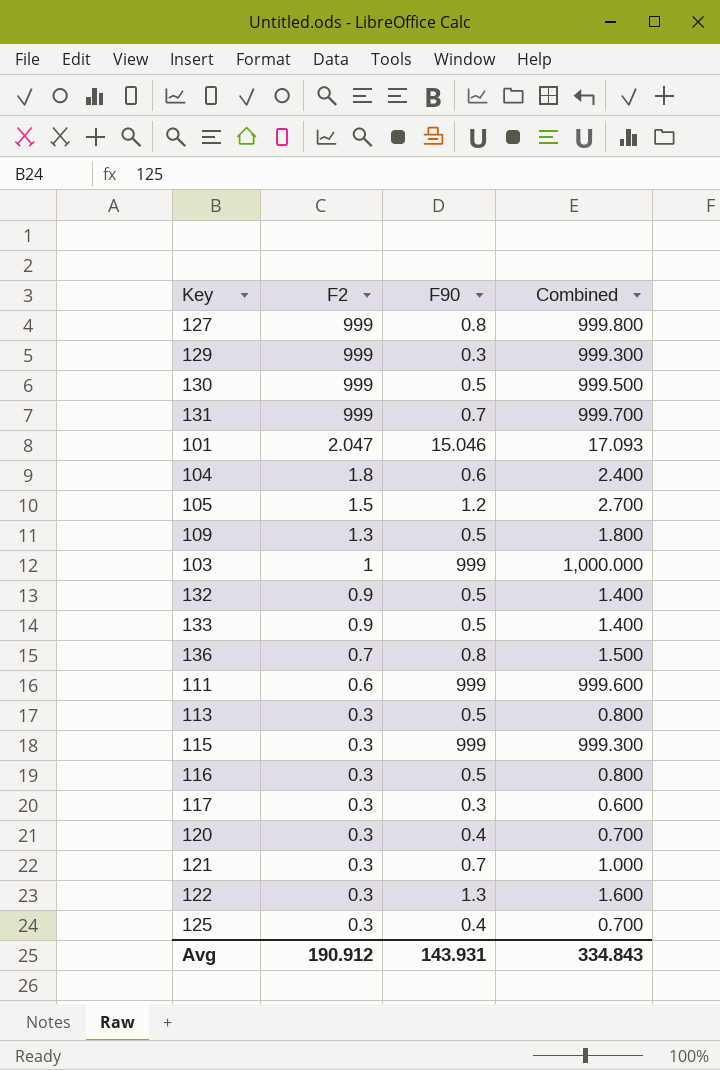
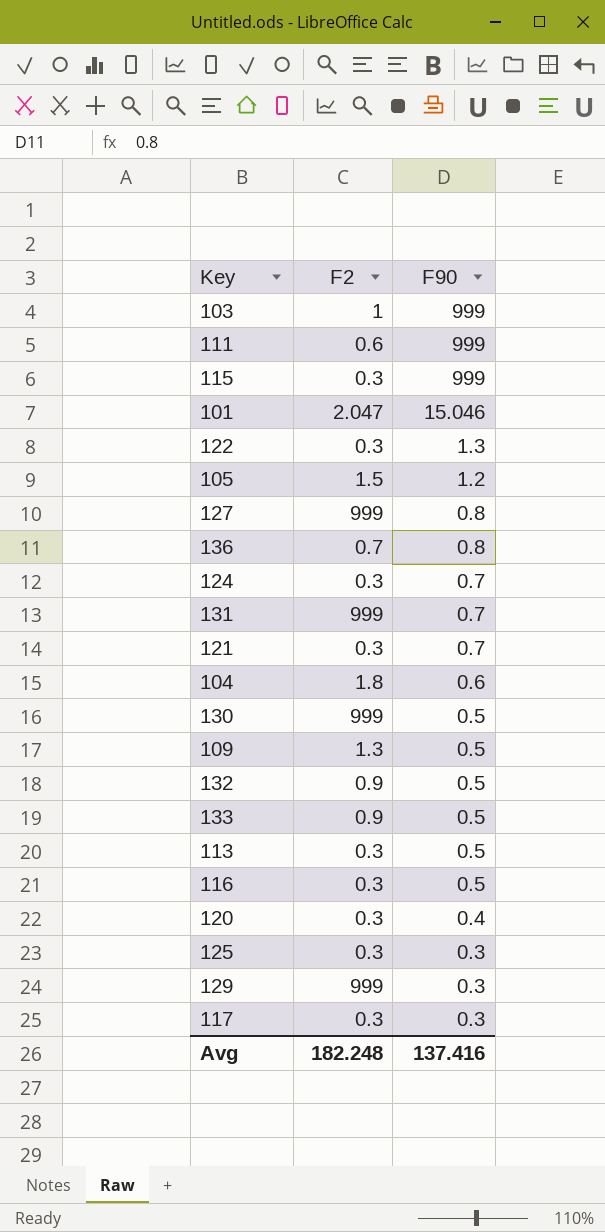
row order: F2 descending -> F90 descending
column Combined | formula: [F2] + [F90] -> none
row 124: none -> 0.3 | 0.7
125 | F90: 0.4 -> 0.3
Avg | F2: 190.912 -> 182.248
Avg | F90: 143.931 -> 137.416

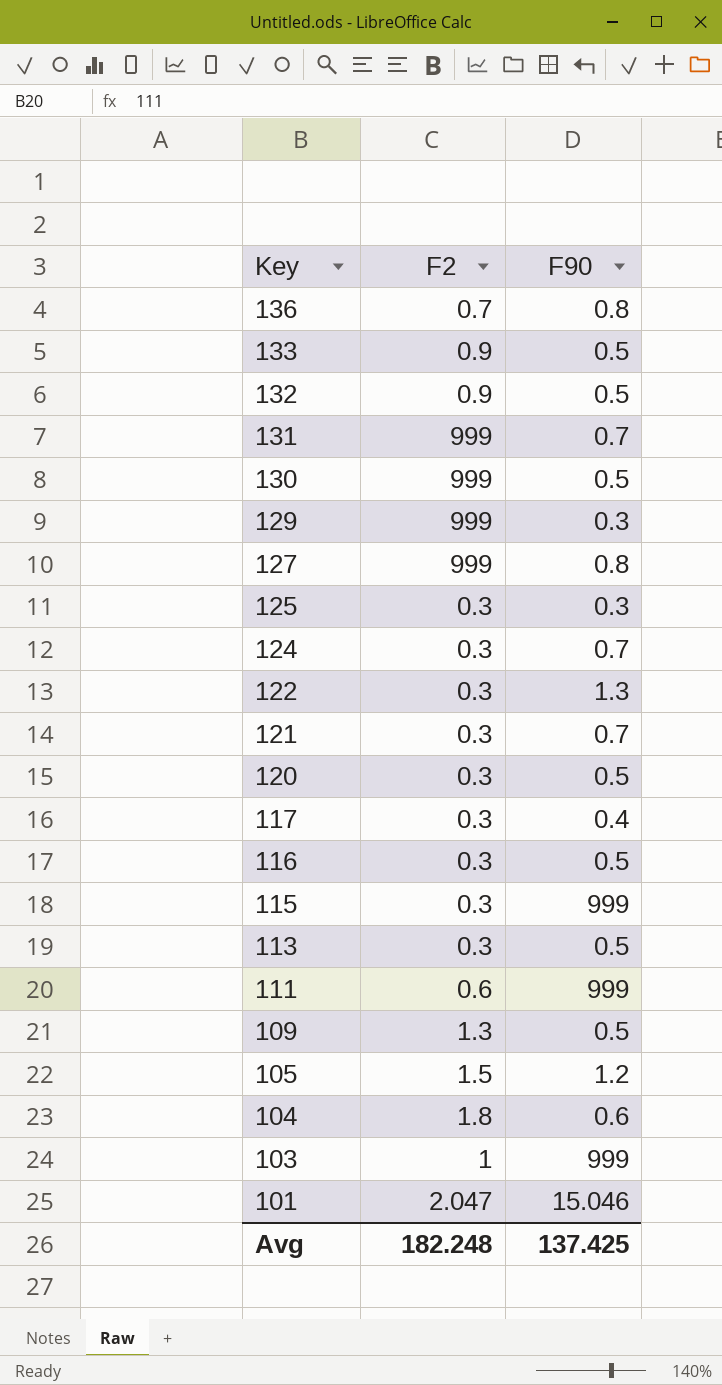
row order: F90 descending -> Key descending
120 | F90: 0.4 -> 0.5
117 | F90: 0.3 -> 0.4
Avg | F90: 137.416 -> 137.425

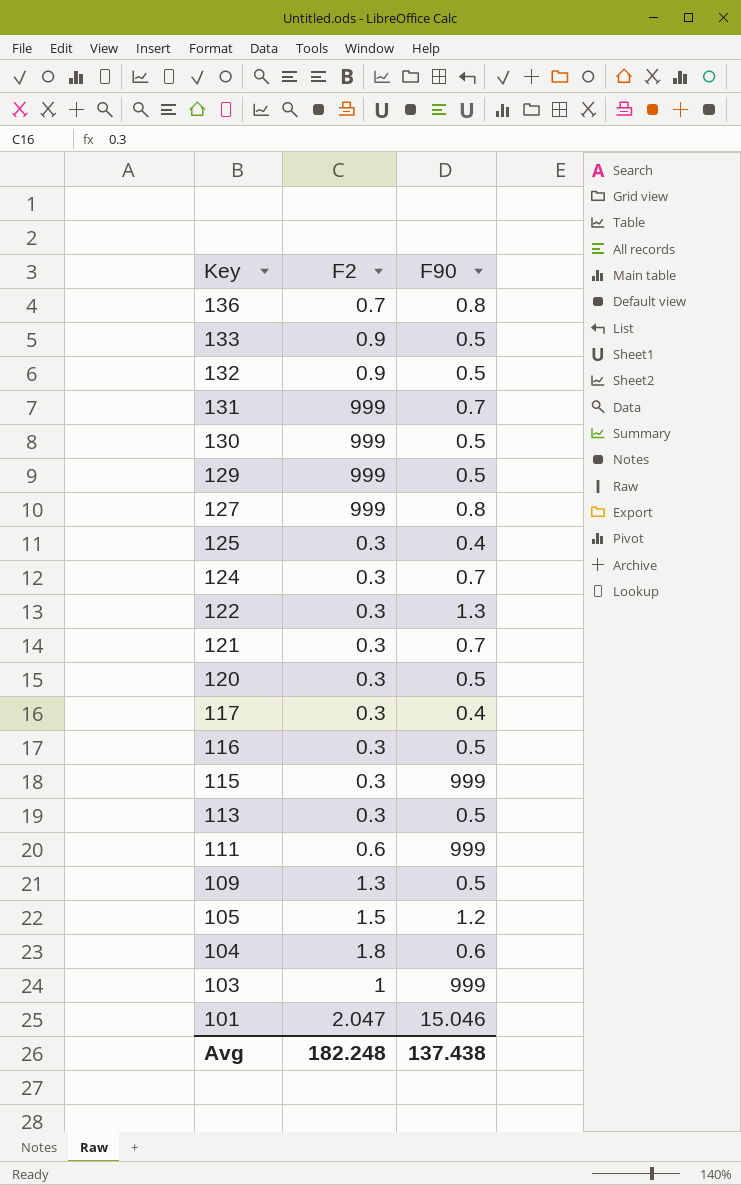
129 | F90: 0.3 -> 0.5
125 | F90: 0.3 -> 0.4
Avg | F90: 137.425 -> 137.438

